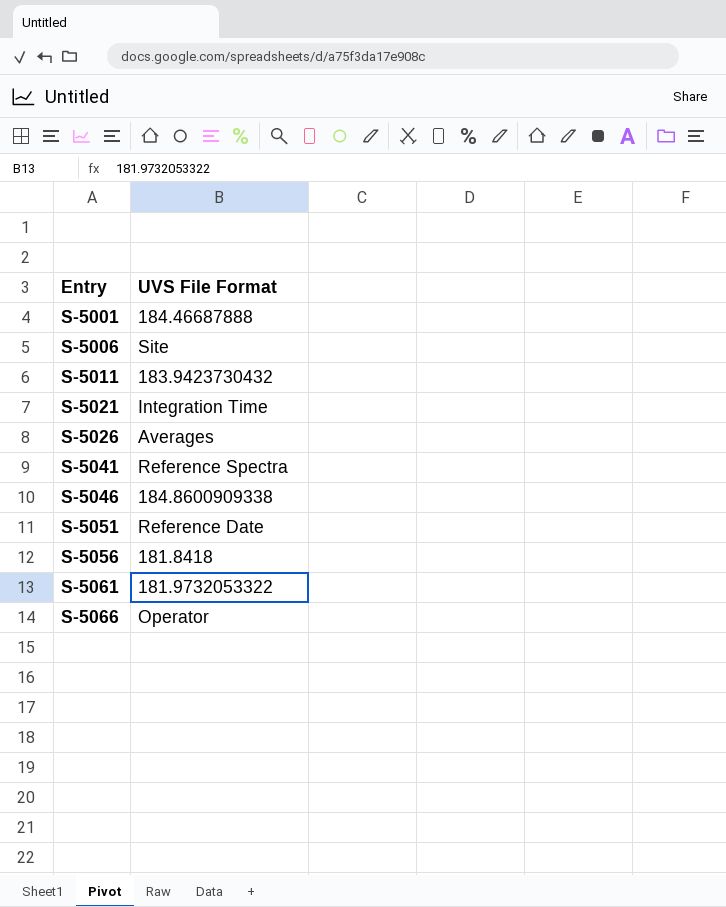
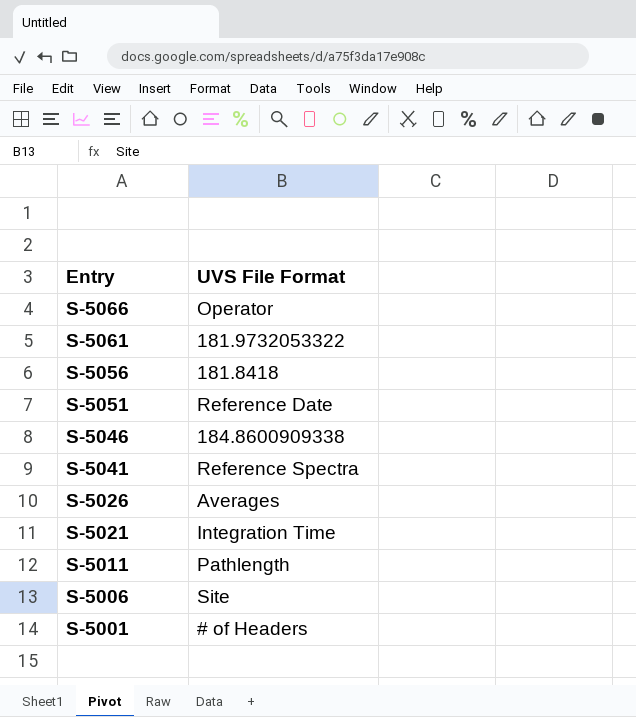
row order: Entry ascending -> Entry descending
S-5011 | UVS File Format: 183.9423730432 -> Pathlength
S-5001 | UVS File Format: 184.46687888 -> # of Headers

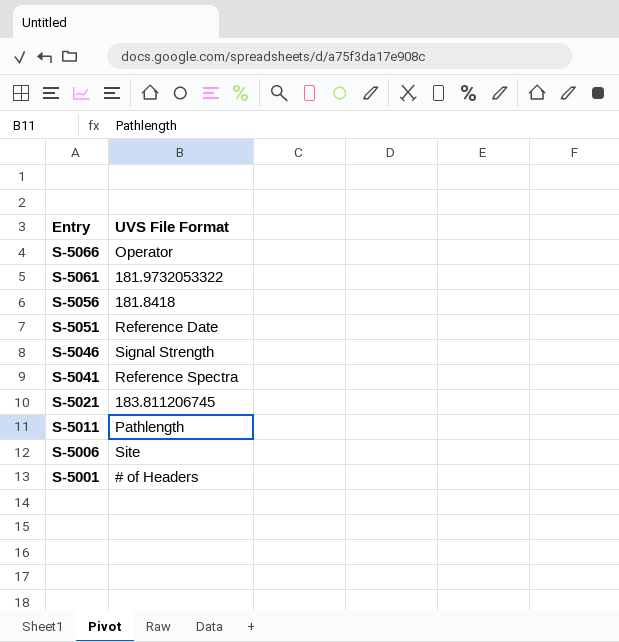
row S-5026: Averages -> none
S-5046 | UVS File Format: 184.8600909338 -> Signal Strength
S-5021 | UVS File Format: Integration Time -> 183.811206745

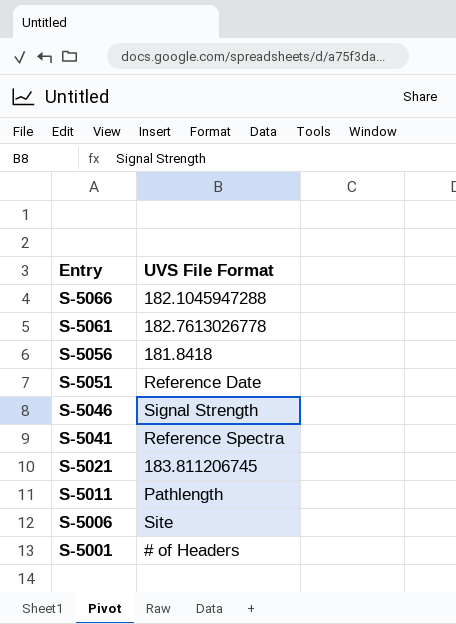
S-5066 | UVS File Format: Operator -> 182.1045947288
S-5061 | UVS File Format: 181.9732053322 -> 182.7613026778

